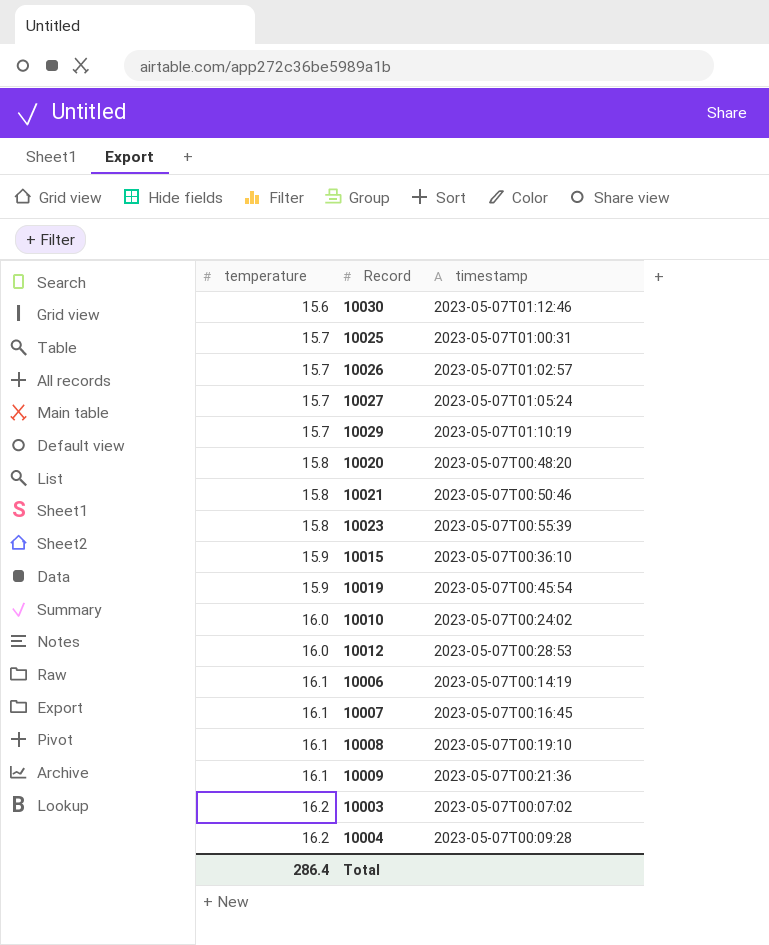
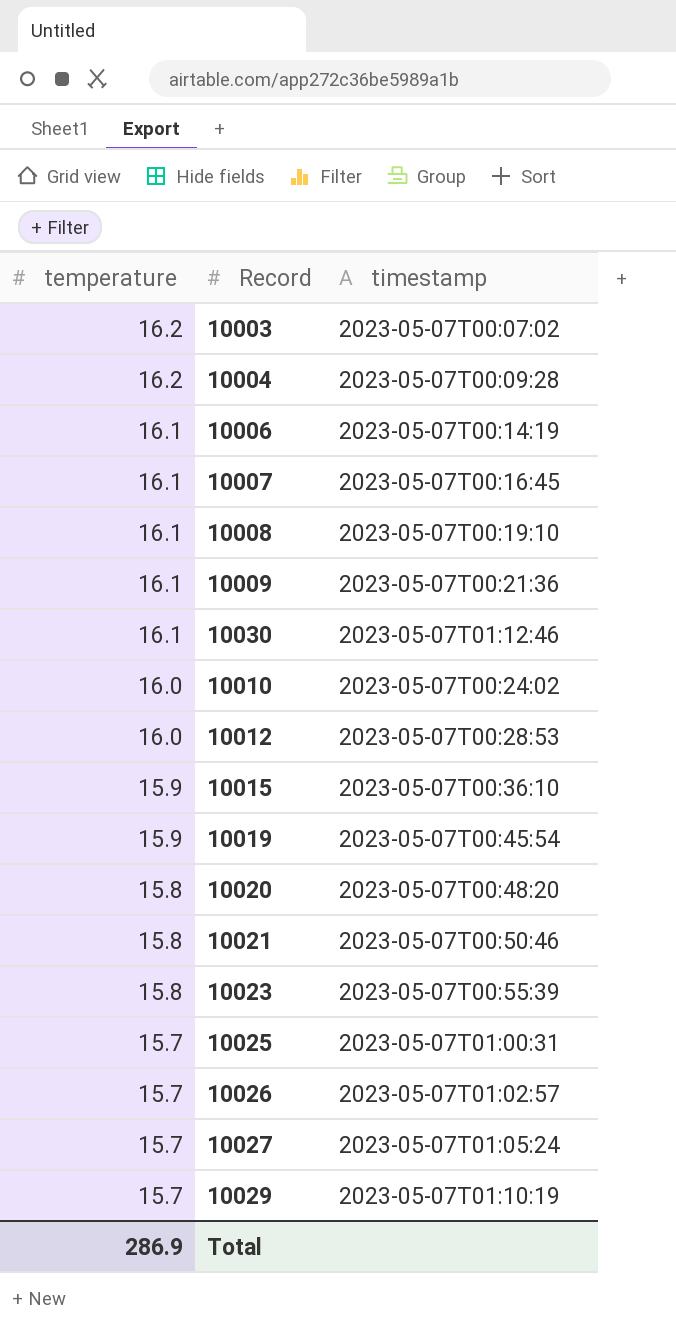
row order: temperature ascending -> temperature descending
10030 | temperature: 15.6 -> 16.1
Total | temperature: 286.4 -> 286.9

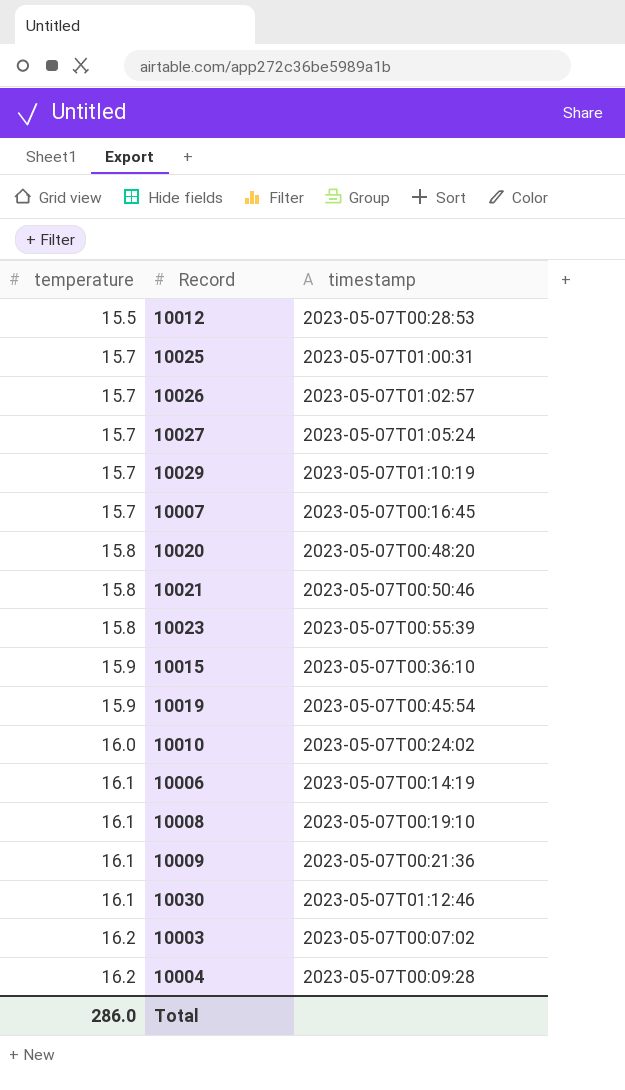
row order: temperature descending -> temperature ascending
10012 | temperature: 16.0 -> 15.5
10007 | temperature: 16.1 -> 15.7
Total | temperature: 286.9 -> 286.0

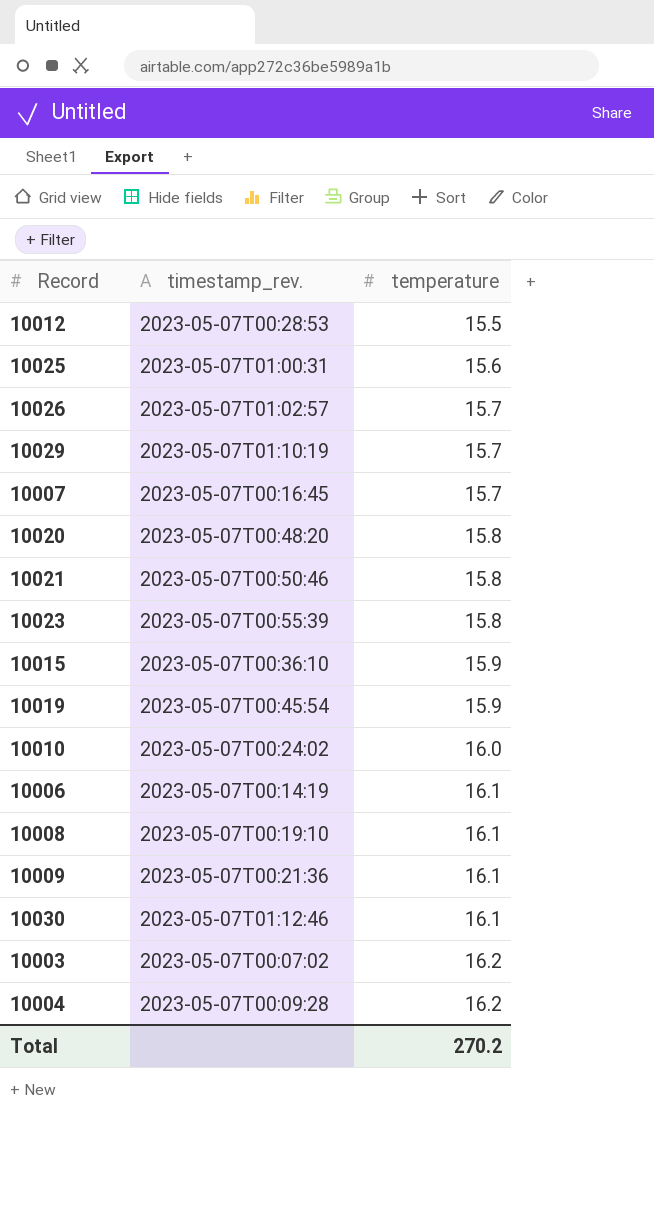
column name: timestamp -> timestamp_rev.
column temperature | position: 1 -> 3
row 10027: 15.7 | 2023-05-07T01:05:24 -> none
10025 | temperature: 15.7 -> 15.6
Total | temperature: 286.0 -> 270.2

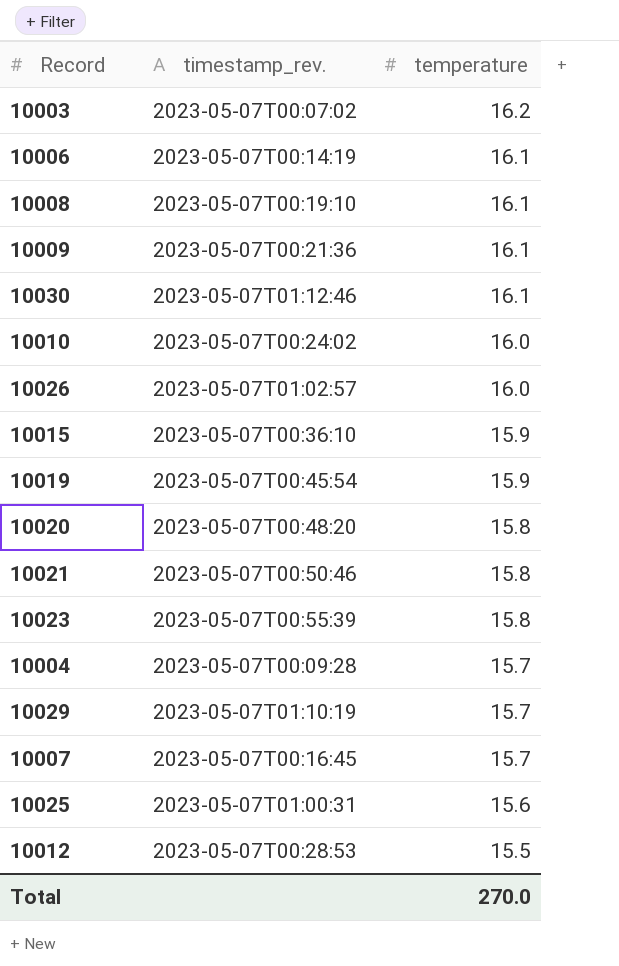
row order: temperature ascending -> temperature descending
10026 | temperature: 15.7 -> 16.0
10004 | temperature: 16.2 -> 15.7
Total | temperature: 270.2 -> 270.0

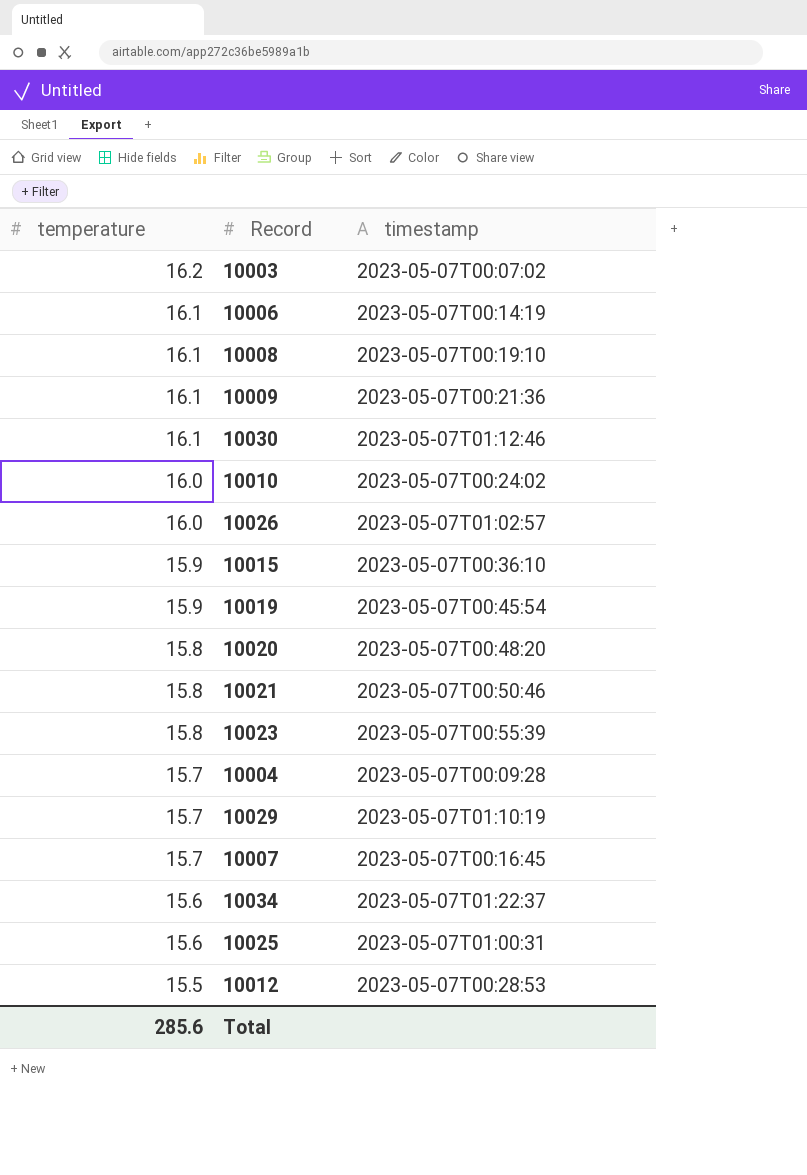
column temperature | position: 3 -> 1
column name: timestamp_rev. -> timestamp
row 10034: none -> 15.6 | 2023-05-07T01:22:37
Total | temperature: 270.0 -> 285.6

